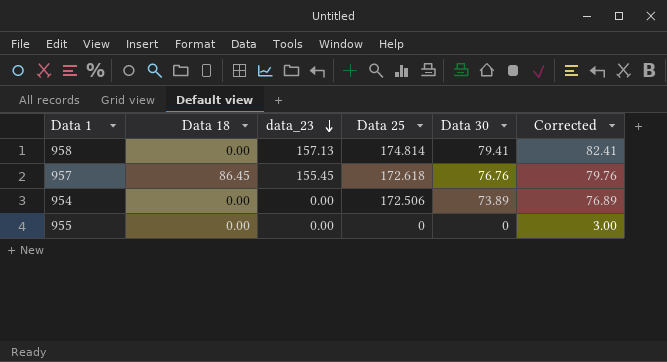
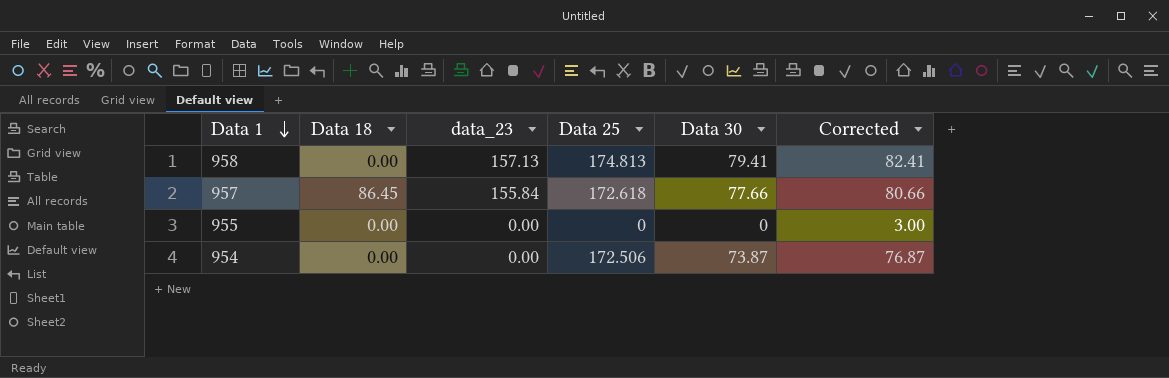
row order: data_23 descending -> Data 1 descending
958 | Data 25: 174.814 -> 174.813
957 | data_23: 155.45 -> 155.84
957 | Data 30: 76.76 -> 77.66
957 | Corrected: 79.76 -> 80.66
954 | Data 30: 73.89 -> 73.87
954 | Corrected: 76.89 -> 76.87

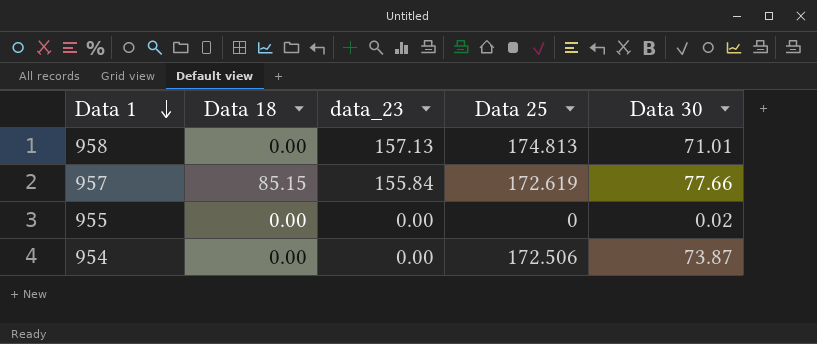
column Corrected | formula: [Data 30] + 3 -> none
958 | Data 30: 79.41 -> 71.01
957 | Data 18: 86.45 -> 85.15
957 | Data 25: 172.618 -> 172.619
955 | Data 30: 0 -> 0.02

